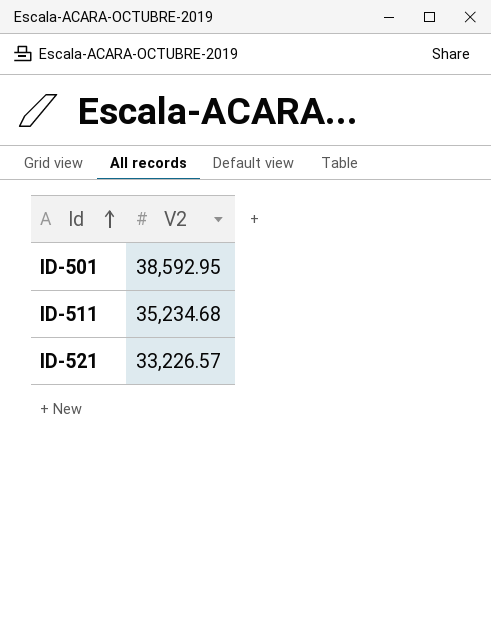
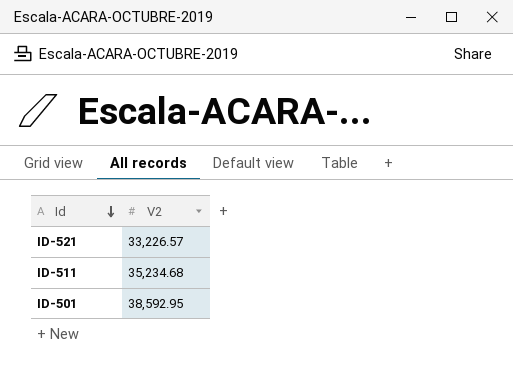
row order: Id ascending -> Id descending

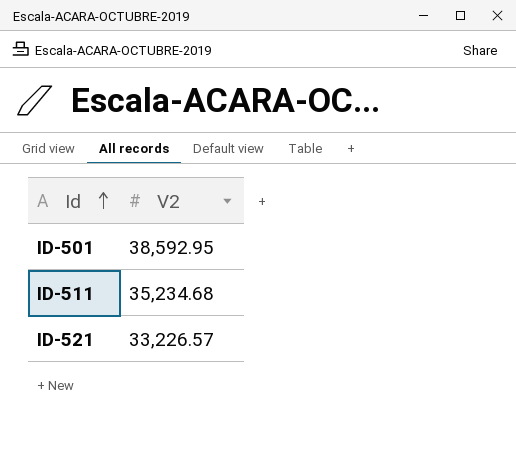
row order: Id descending -> Id ascending

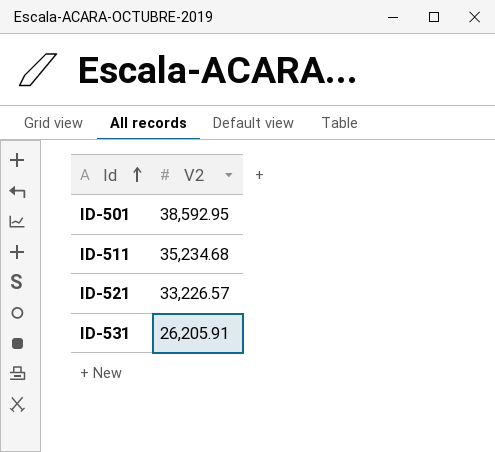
row ID-531: none -> 26,205.91

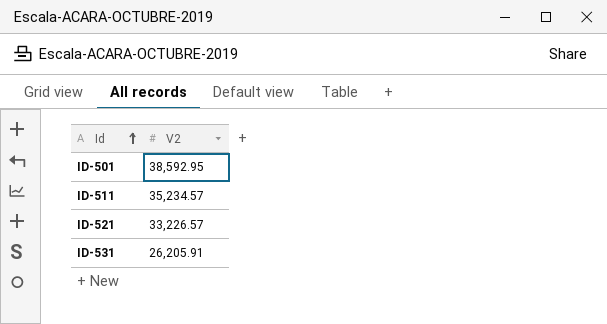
ID-511 | V2: 35,234.68 -> 35,234.57

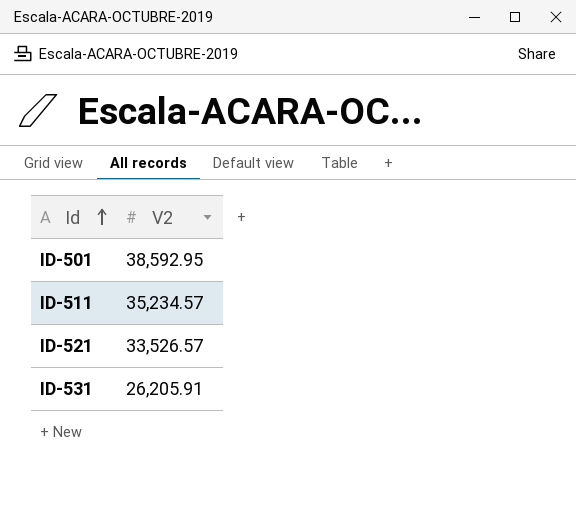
ID-521 | V2: 33,226.57 -> 33,526.57

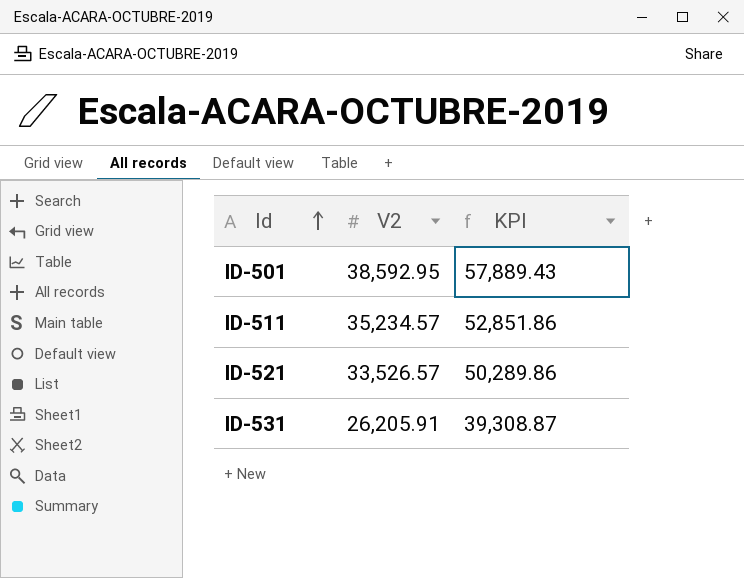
column KPI | formula: none -> [V2] * 1.5

